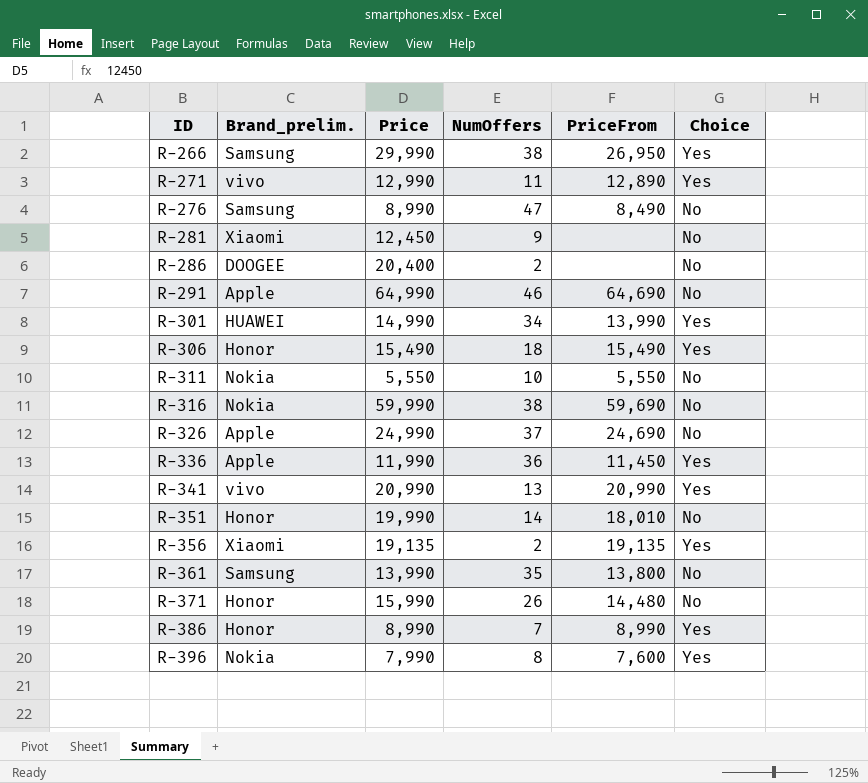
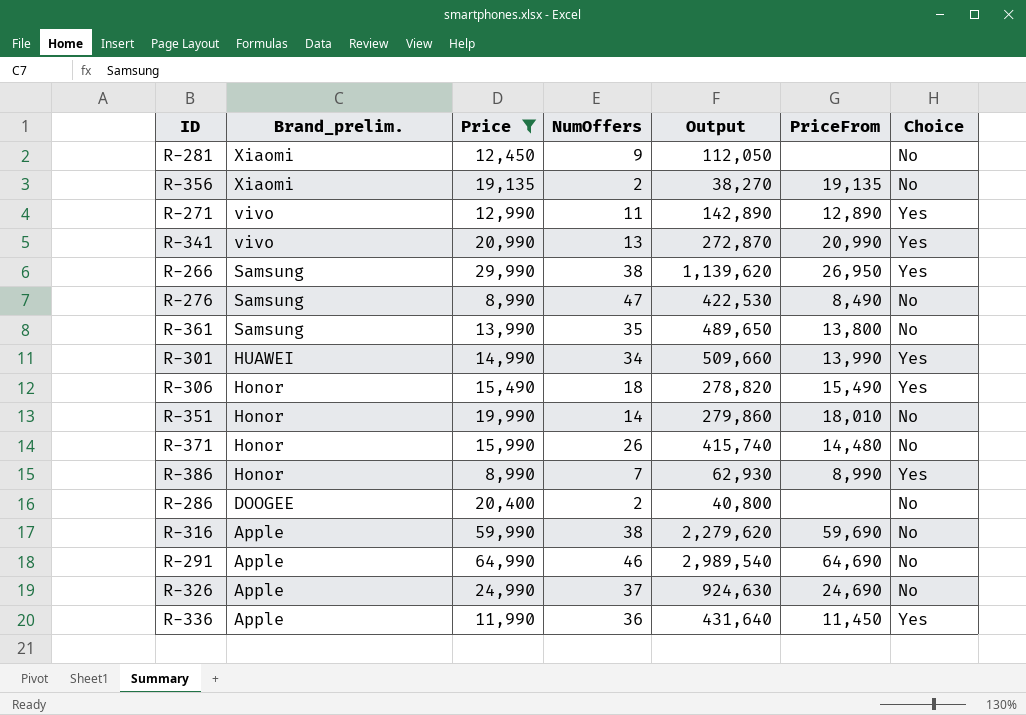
filter: none -> Price >= 8,990
row order: ID ascending -> Brand_prelim. descending
column Output | formula: none -> [Price] * [NumOffers]
R-356 | Choice: Yes -> No
R-316 | Brand_prelim.: Nokia -> Apple

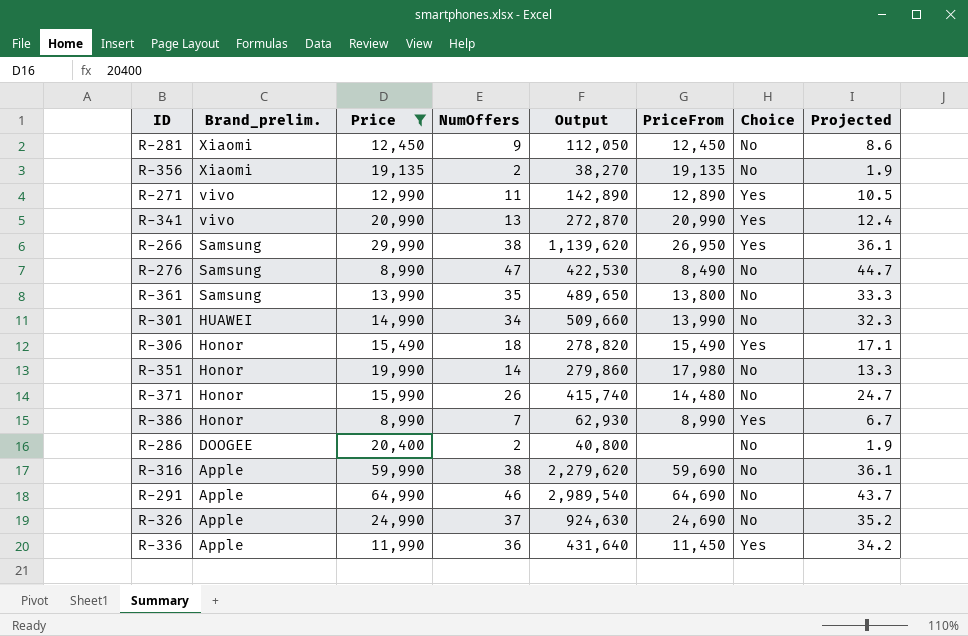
column Projected | formula: none -> [NumOffers] * 0.95
R-281 | PriceFrom: none -> 12,450
R-301 | Choice: Yes -> No
R-351 | PriceFrom: 18,010 -> 17,980

